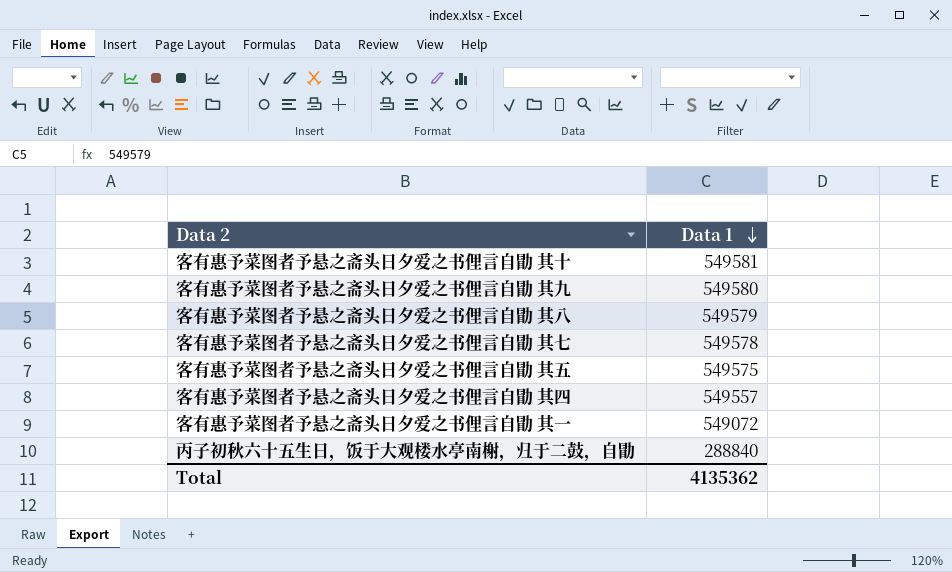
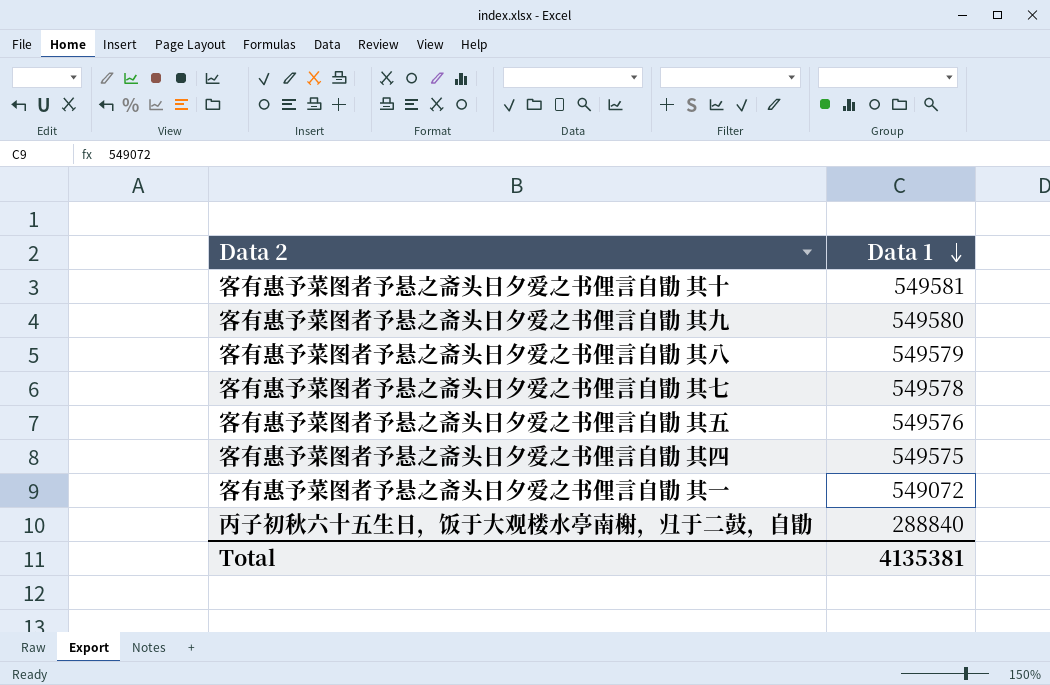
客有惠予菜图者予悬之斋头日夕爱之书俚言自勖 其五 | Data 1: 549575 -> 549576
客有惠予菜图者予悬之斋头日夕爱之书俚言自勖 其四 | Data 1: 549557 -> 549575
Total | Data 1: 4135362 -> 4135381

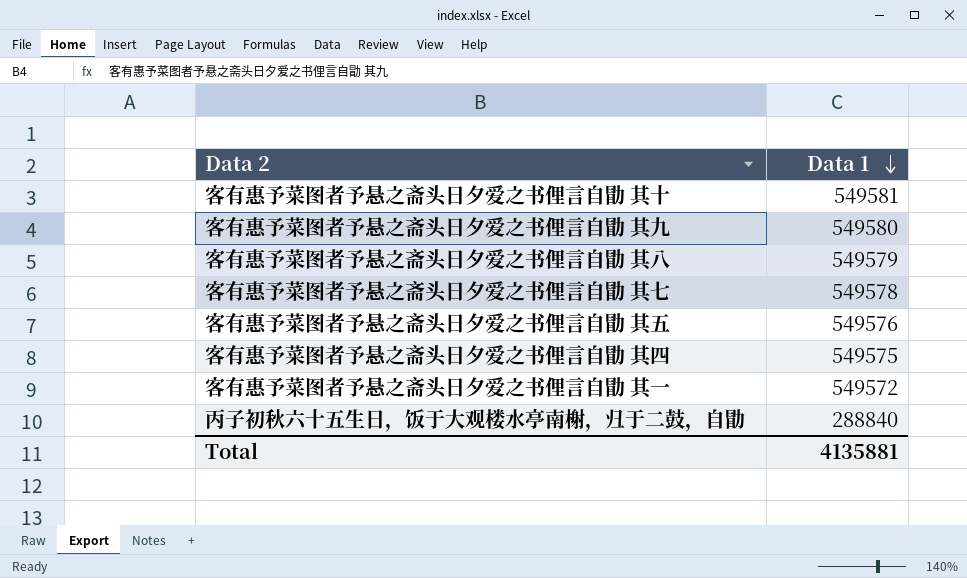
客有惠予菜图者予悬之斋头日夕爱之书俚言自勖 其一 | Data 1: 549072 -> 549572
Total | Data 1: 4135381 -> 4135881

